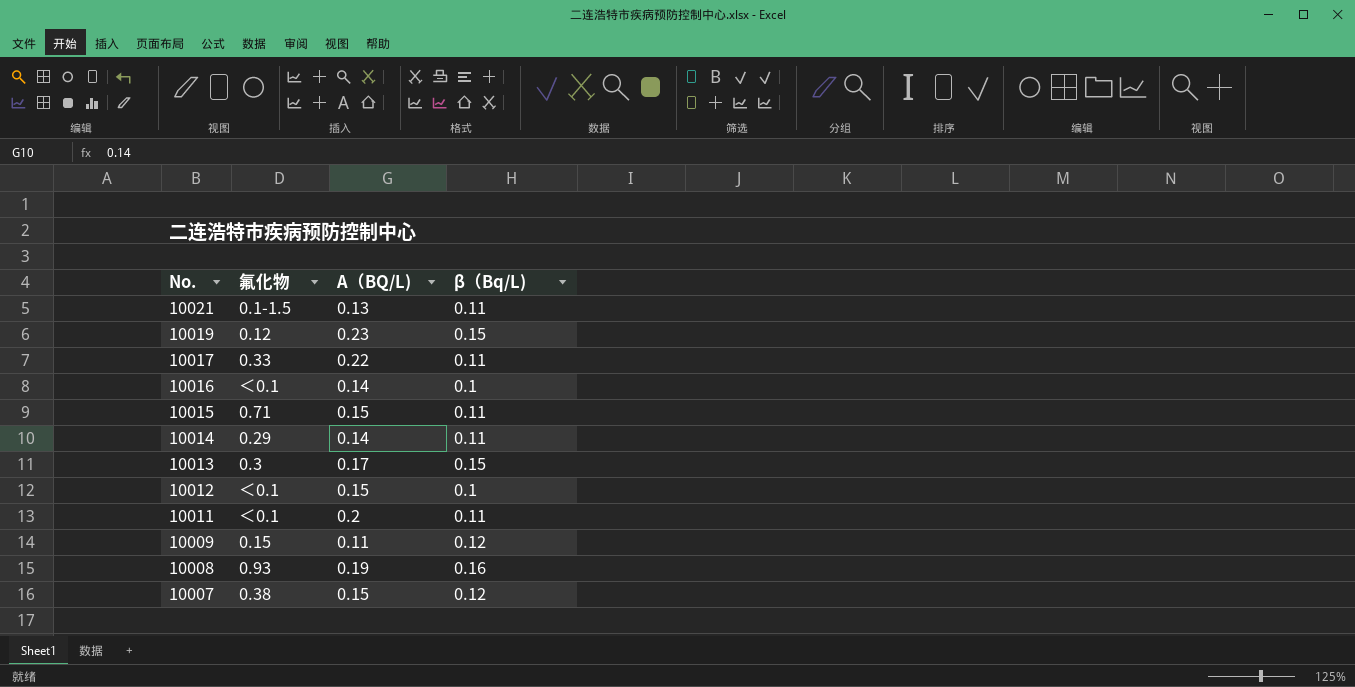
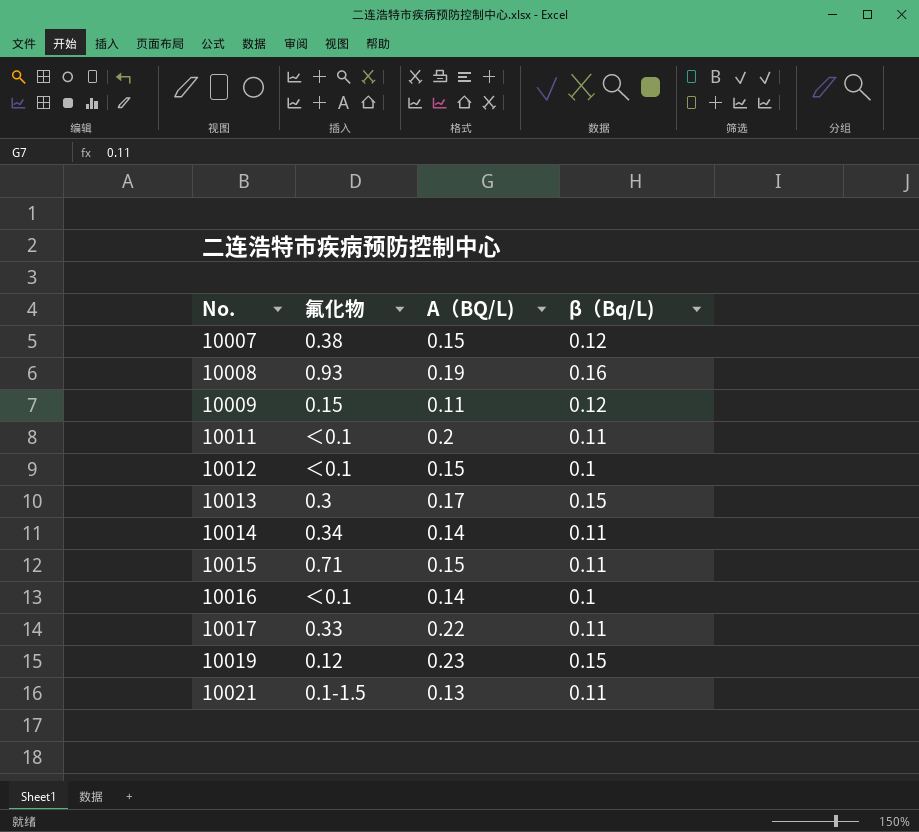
row order: No. descending -> No. ascending
10014 | 氟化物: 0.29 -> 0.34

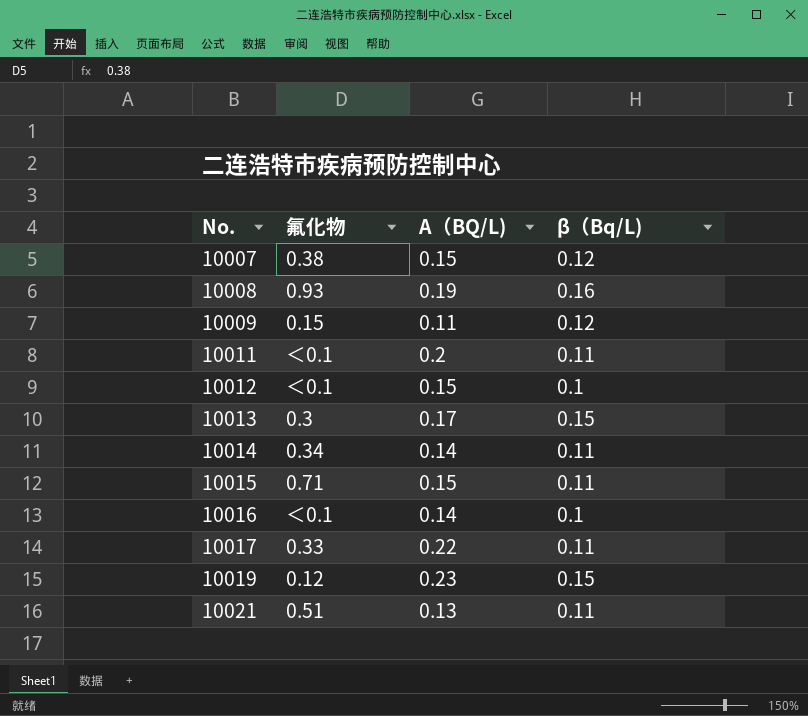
10021 | 氟化物: 0.1-1.5 -> 0.51

